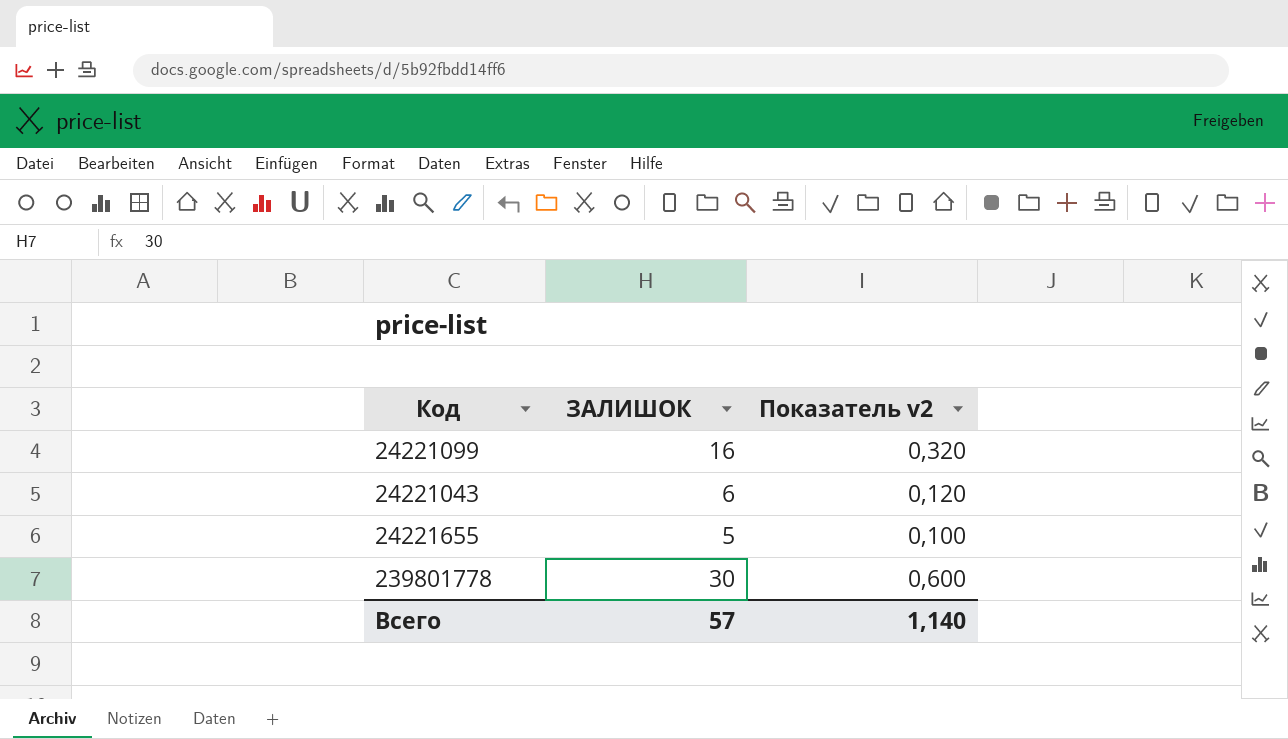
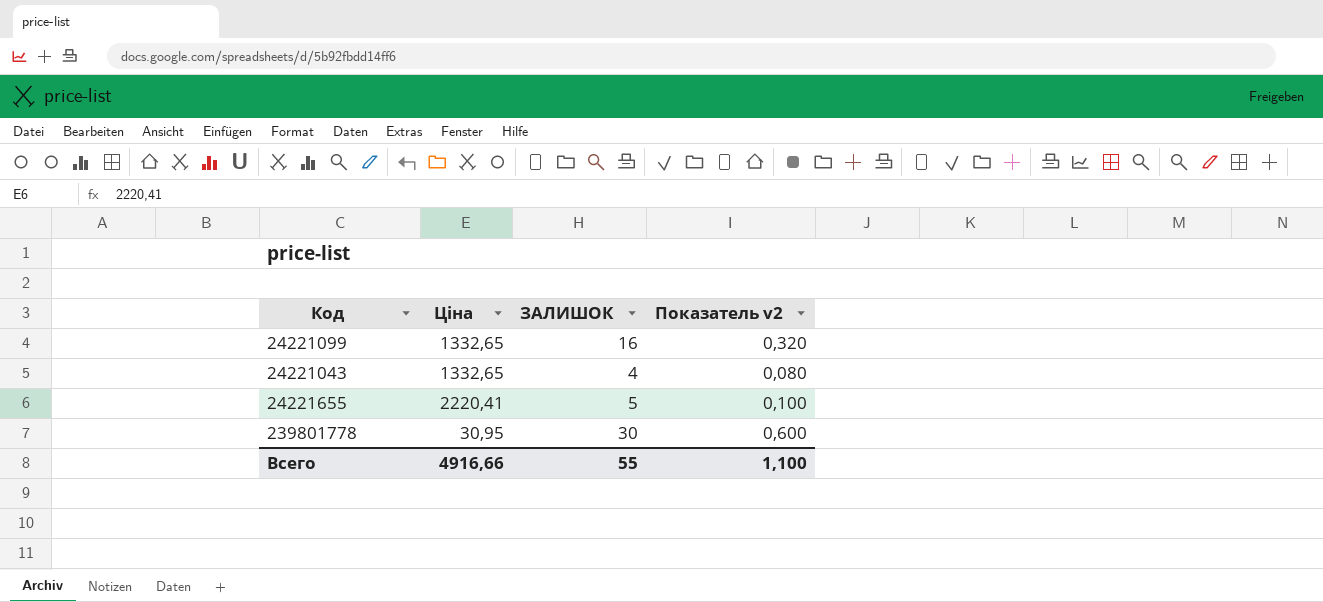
column Ціна | position: none -> 2
24221043 | ЗАЛИШОК: 6 -> 4
24221043 | Показатель v2: 0,120 -> 0,080
Всего | ЗАЛИШОК: 57 -> 55
Всего | Показатель v2: 1,140 -> 1,100

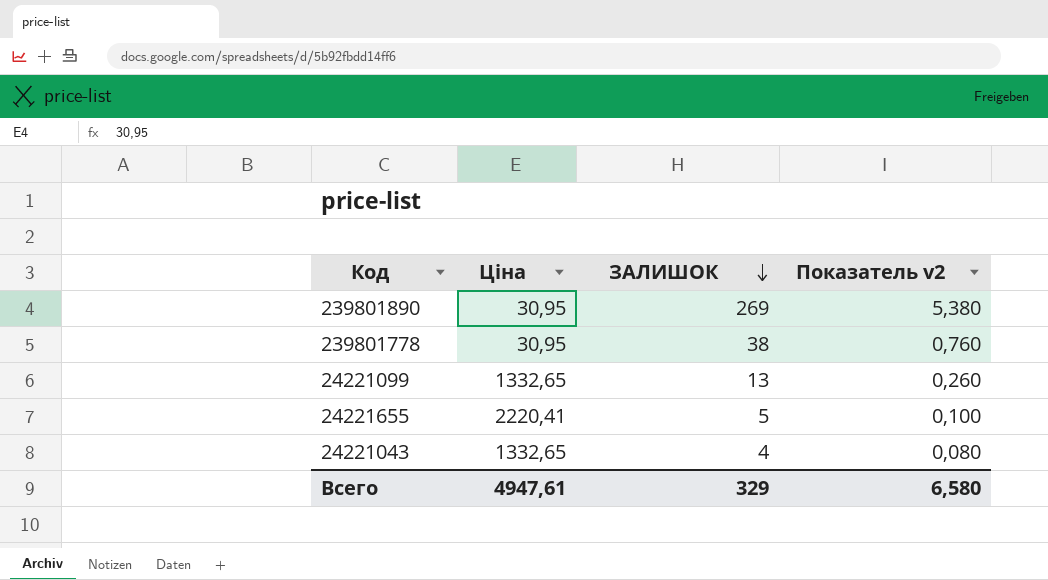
row order: none -> ЗАЛИШОК descending
row 239801890: none -> 30,95 | 269 | 5,380
239801778 | ЗАЛИШОК: 30 -> 38
239801778 | Показатель v2: 0,600 -> 0,760
24221099 | ЗАЛИШОК: 16 -> 13
24221099 | Показатель v2: 0,320 -> 0,260
Всего | Ціна: 4916,66 -> 4947,61
Всего | ЗАЛИШОК: 55 -> 329
Всего | Показатель v2: 1,100 -> 6,580

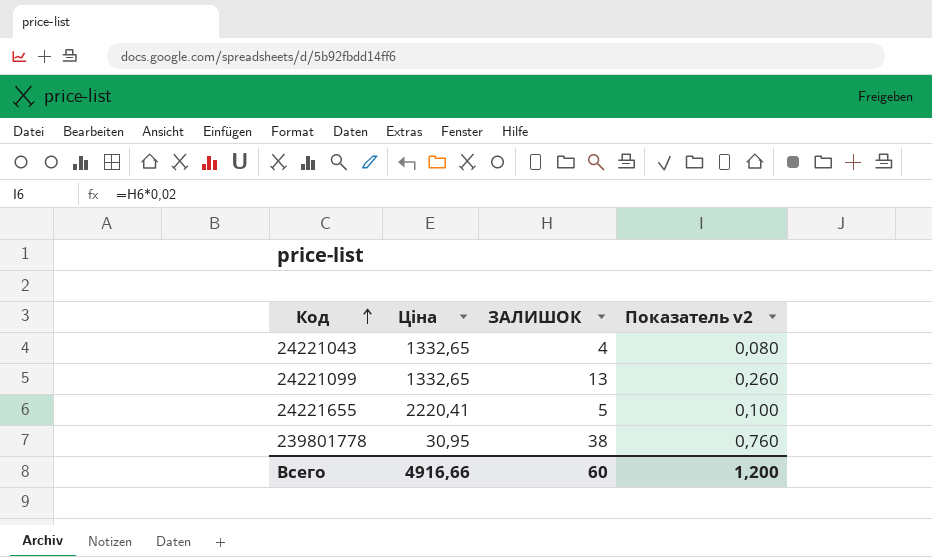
row order: ЗАЛИШОК descending -> Код ascending
row 239801890: 30,95 | 269 | 5,380 -> none
Всего | Ціна: 4947,61 -> 4916,66
Всего | ЗАЛИШОК: 329 -> 60
Всего | Показатель v2: 6,580 -> 1,200

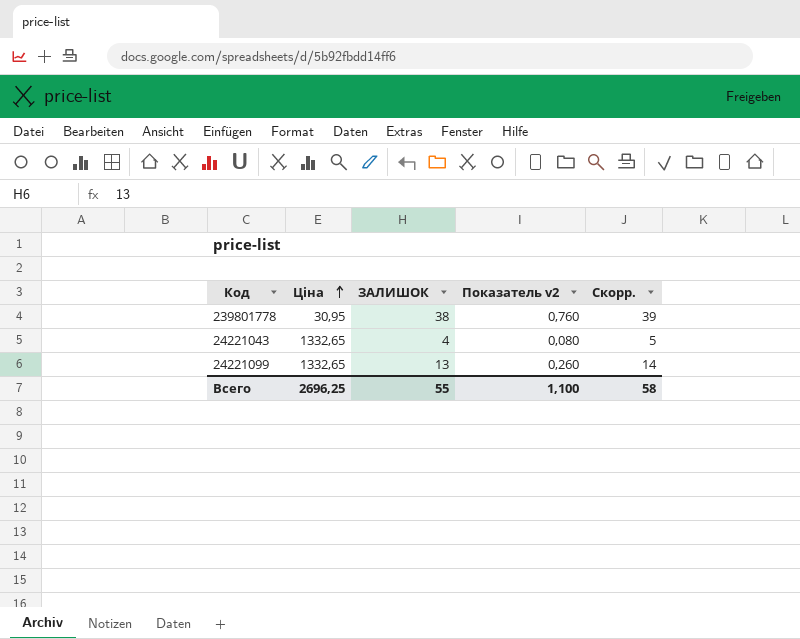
row order: Код ascending -> Ціна ascending
column Скорр. | formula: none -> [ЗАЛИШОК] + 1
row 24221655: 2220,41 | 5 | 0,100 -> none
Всего | Ціна: 4916,66 -> 2696,25
Всего | ЗАЛИШОК: 60 -> 55
Всего | Показатель v2: 1,200 -> 1,100

